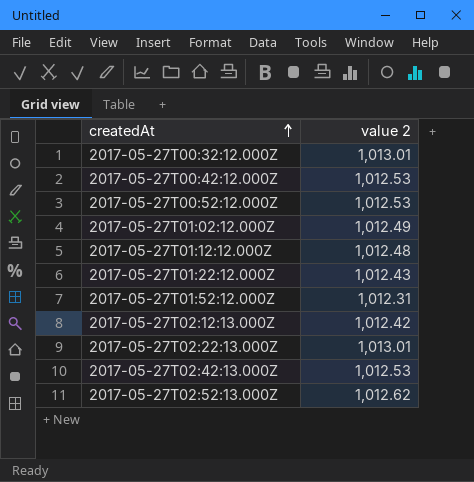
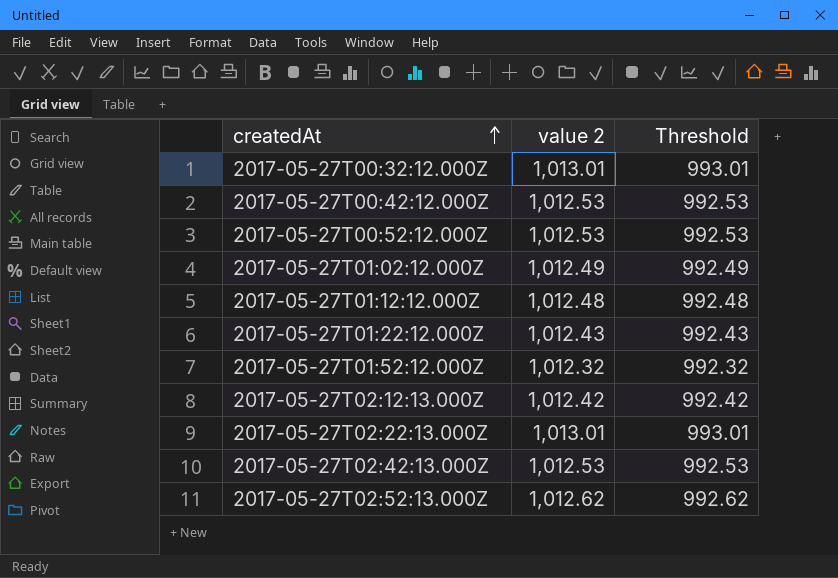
column Threshold | formula: none -> [value 2] - 20
2017-05-27T01:52:12.000Z | value 2: 1,012.31 -> 1,012.32

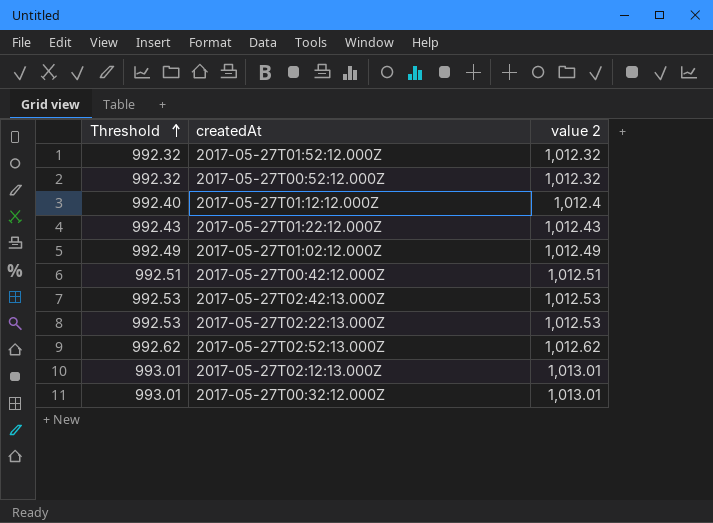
row order: createdAt ascending -> Threshold ascending
column Threshold | position: 3 -> 1
2017-05-27T00:52:12.000Z | Threshold: 992.53 -> 992.32
2017-05-27T00:52:12.000Z | value 2: 1,012.53 -> 1,012.32
2017-05-27T01:12:12.000Z | Threshold: 992.48 -> 992.40
2017-05-27T01:12:12.000Z | value 2: 1,012.48 -> 1,012.4
2017-05-27T00:42:12.000Z | Threshold: 992.53 -> 992.51
2017-05-27T00:42:12.000Z | value 2: 1,012.53 -> 1,012.51
2017-05-27T02:22:13.000Z | Threshold: 993.01 -> 992.53
2017-05-27T02:22:13.000Z | value 2: 1,013.01 -> 1,012.53
2017-05-27T02:12:13.000Z | Threshold: 992.42 -> 993.01
2017-05-27T02:12:13.000Z | value 2: 1,012.42 -> 1,013.01

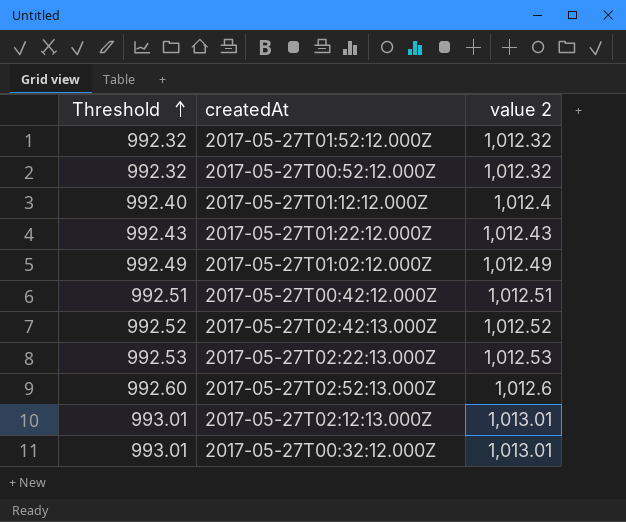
2017-05-27T02:42:13.000Z | Threshold: 992.53 -> 992.52
2017-05-27T02:42:13.000Z | value 2: 1,012.53 -> 1,012.52
2017-05-27T02:52:13.000Z | Threshold: 992.62 -> 992.60
2017-05-27T02:52:13.000Z | value 2: 1,012.62 -> 1,012.6

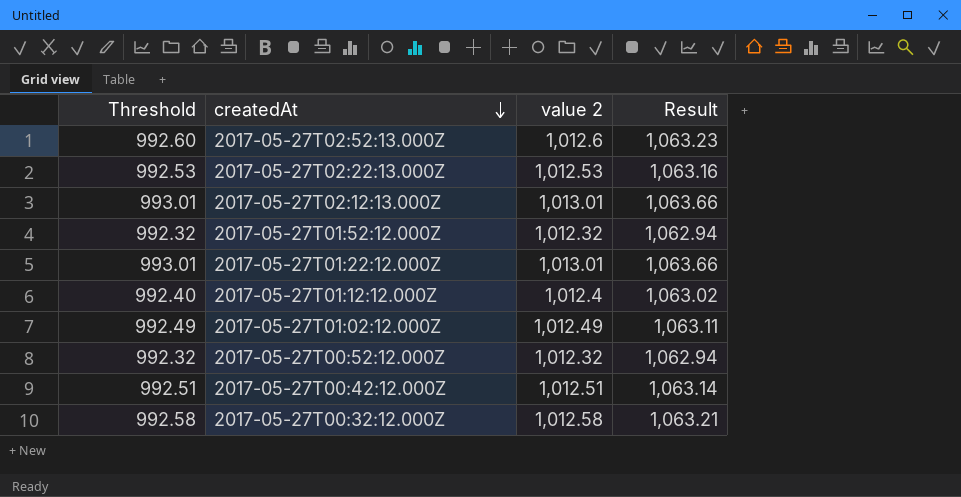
row order: Threshold ascending -> createdAt descending
column Result | formula: none -> [value 2] * 1.05
row 2017-05-27T02:42:13.000Z: 992.52 | 1,012.52 -> none
2017-05-27T01:22:12.000Z | Threshold: 992.43 -> 993.01
2017-05-27T01:22:12.000Z | value 2: 1,012.43 -> 1,013.01
2017-05-27T00:32:12.000Z | Threshold: 993.01 -> 992.58
2017-05-27T00:32:12.000Z | value 2: 1,013.01 -> 1,012.58

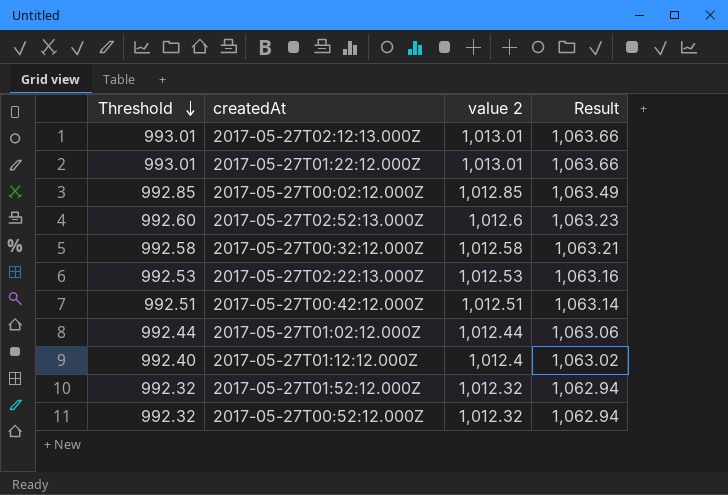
row order: createdAt descending -> Threshold descending
row 2017-05-27T00:02:12.000Z: none -> 992.85 | 1,012.85 | 1,063.49
2017-05-27T01:02:12.000Z | Threshold: 992.49 -> 992.44
2017-05-27T01:02:12.000Z | value 2: 1,012.49 -> 1,012.44
2017-05-27T01:02:12.000Z | Result: 1,063.11 -> 1,063.06

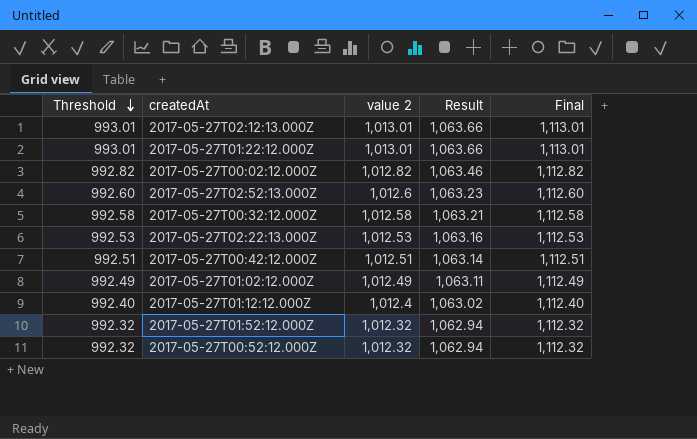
column Final | formula: none -> [value 2] + 100
2017-05-27T00:02:12.000Z | Threshold: 992.85 -> 992.82
2017-05-27T00:02:12.000Z | value 2: 1,012.85 -> 1,012.82
2017-05-27T00:02:12.000Z | Result: 1,063.49 -> 1,063.46
2017-05-27T01:02:12.000Z | Threshold: 992.44 -> 992.49
2017-05-27T01:02:12.000Z | value 2: 1,012.44 -> 1,012.49
2017-05-27T01:02:12.000Z | Result: 1,063.06 -> 1,063.11

